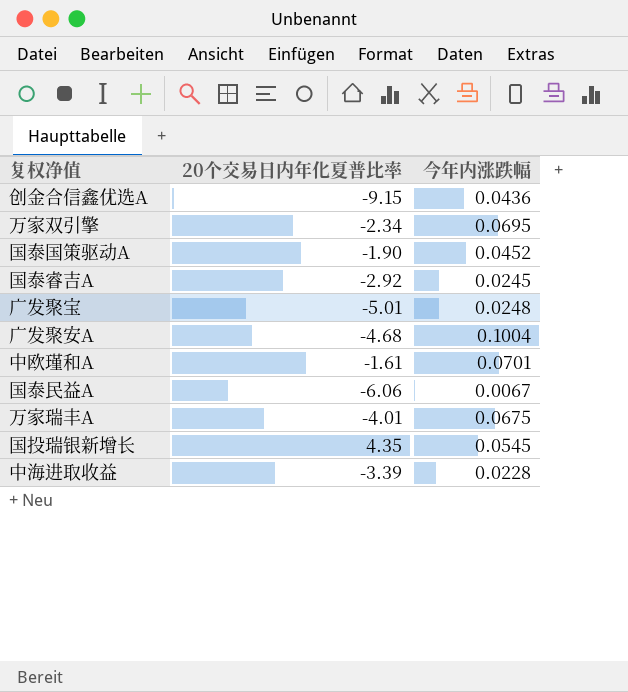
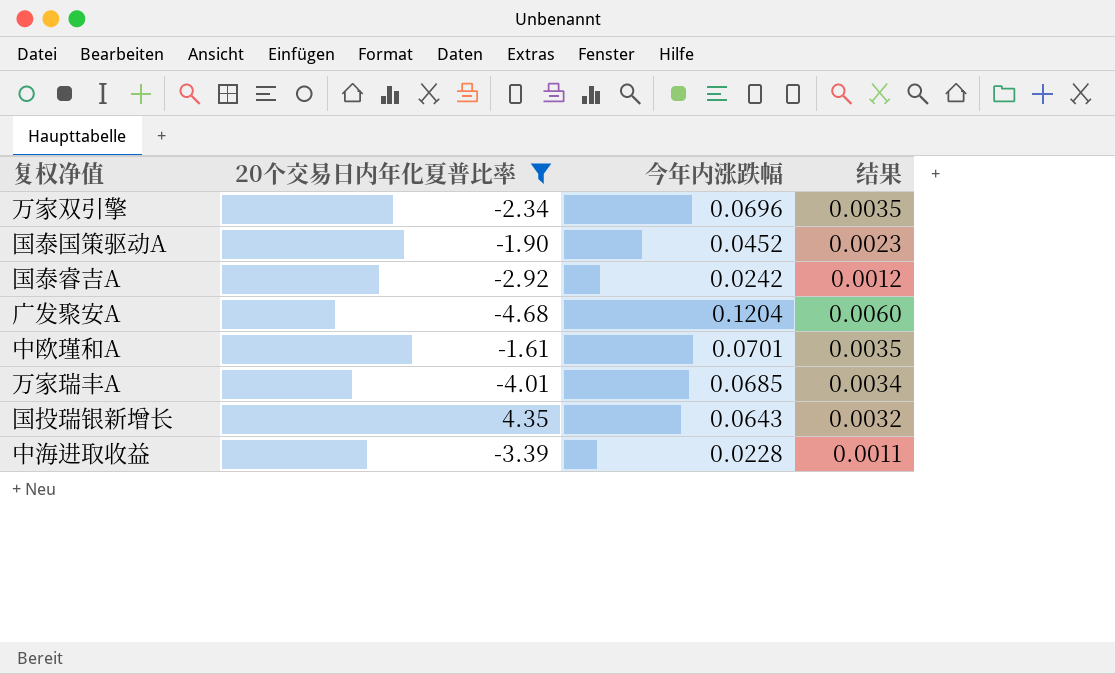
filter: none -> 20个交易日内年化夏普比率 >= -4.68
column 结果 | formula: none -> [今年内涨跌幅] * 0.05
万家双引擎 | 今年内涨跌幅: 0.0695 -> 0.0696
国泰睿吉A | 今年内涨跌幅: 0.0245 -> 0.0242
广发聚安A | 今年内涨跌幅: 0.1004 -> 0.1204
万家瑞丰A | 今年内涨跌幅: 0.0675 -> 0.0685
国投瑞银新增长 | 今年内涨跌幅: 0.0545 -> 0.0643

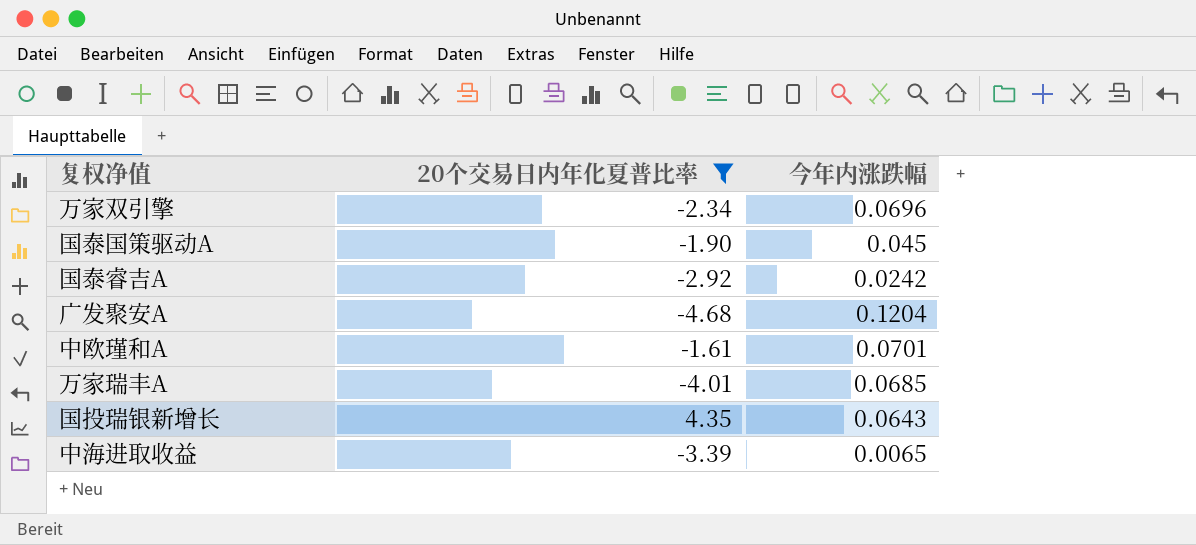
column 结果 | formula: [今年内涨跌幅] * 0.05 -> none
国泰国策驱动A | 今年内涨跌幅: 0.0452 -> 0.045
中海进取收益 | 今年内涨跌幅: 0.0228 -> 0.0065

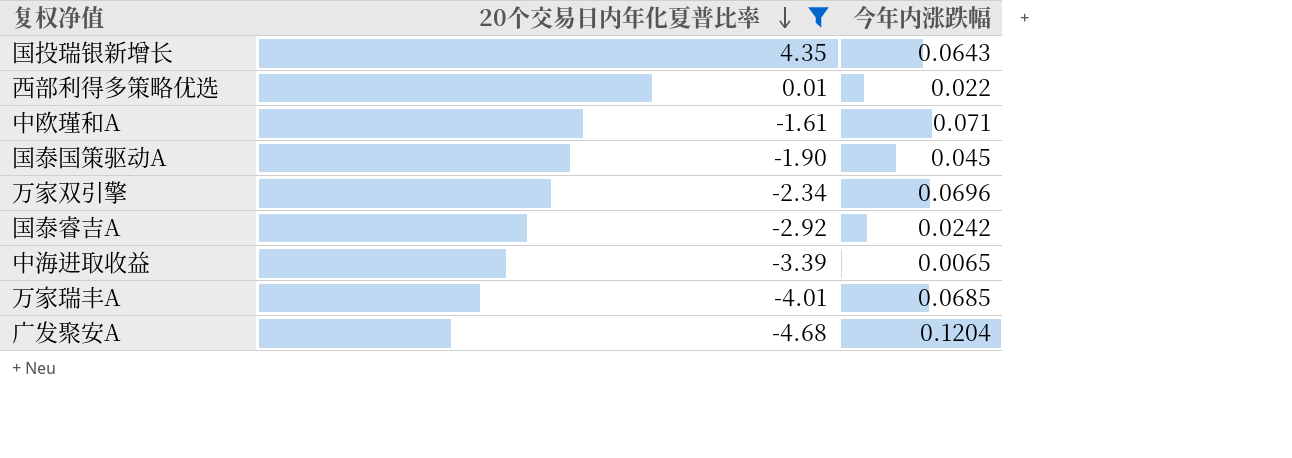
row order: none -> 20个交易日内年化夏普比率 descending
row 西部利得多策略优选: none -> 0.01 | 0.022
中欧瑾和A | 今年内涨跌幅: 0.0701 -> 0.071

